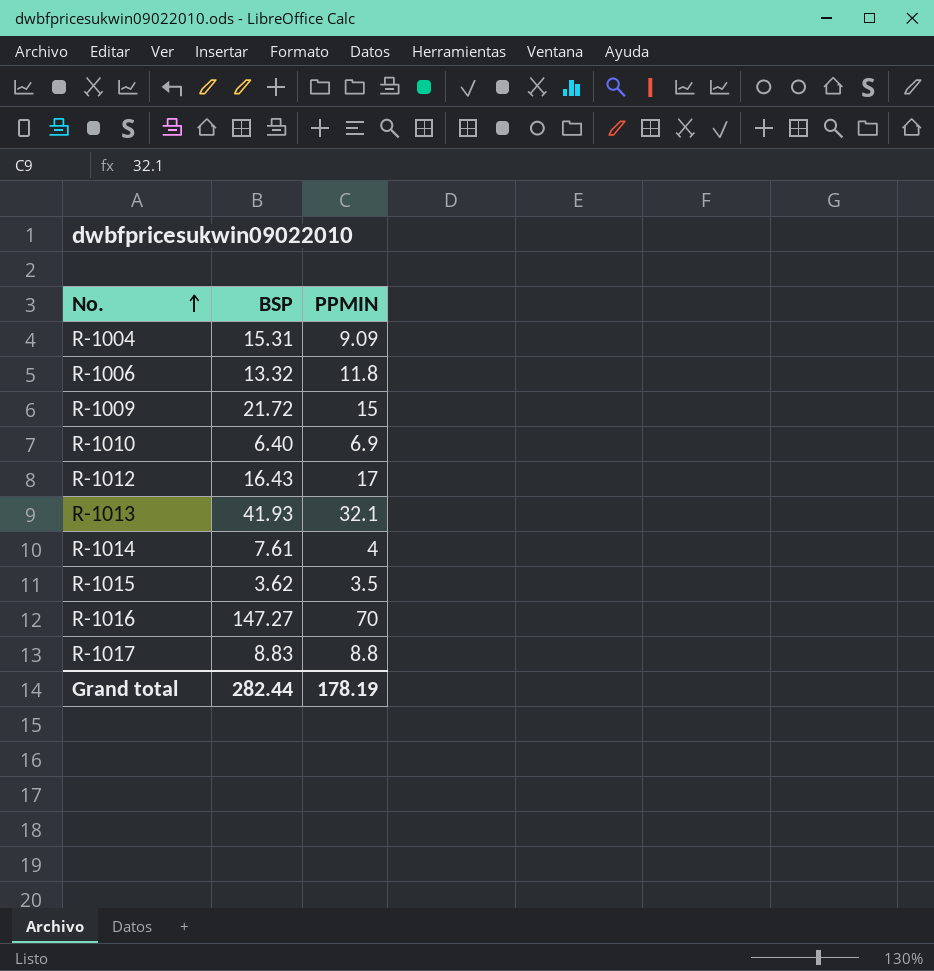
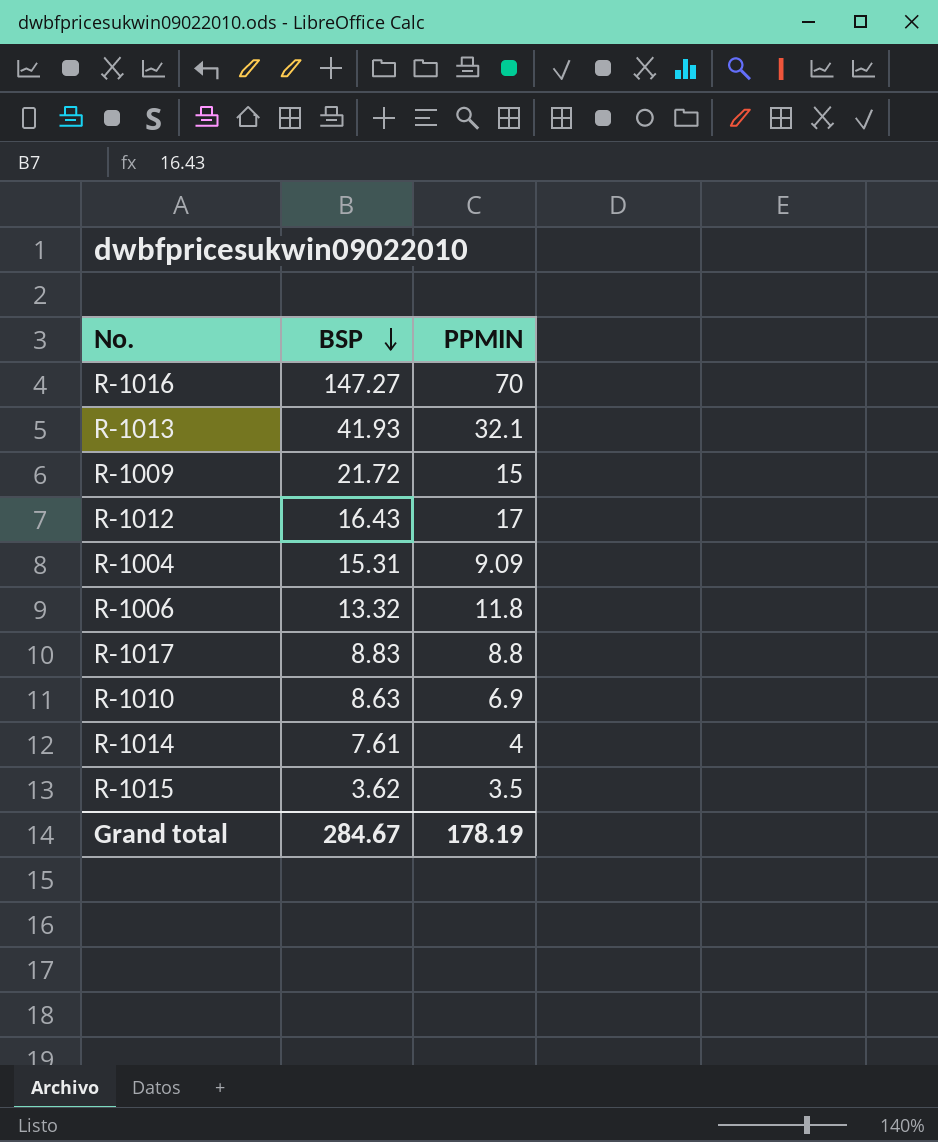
row order: No. ascending -> BSP descending
R-1010 | BSP: 6.40 -> 8.63
Grand total | BSP: 282.44 -> 284.67

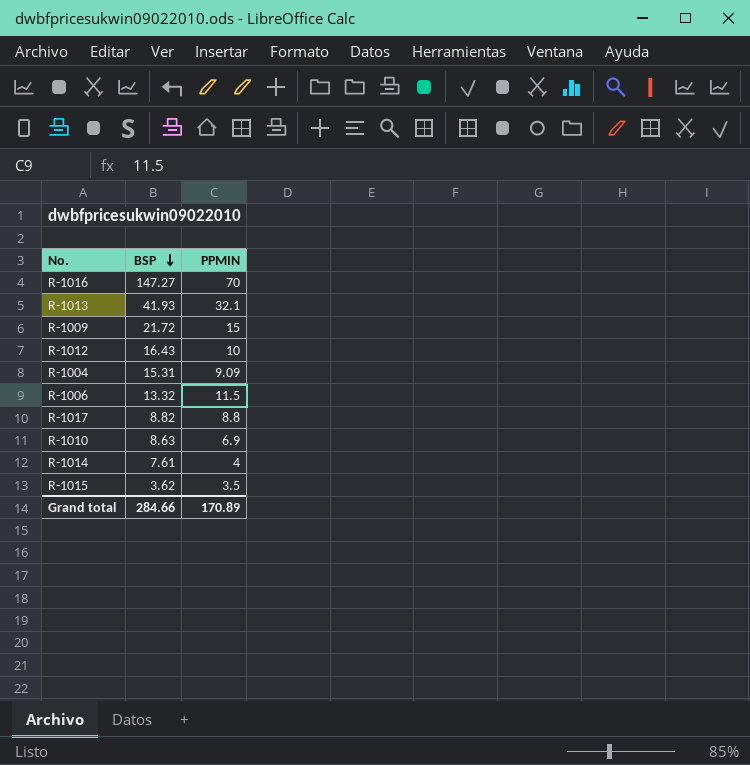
R-1012 | PPMIN: 17 -> 10
R-1006 | PPMIN: 11.8 -> 11.5
R-1017 | BSP: 8.83 -> 8.82
Grand total | BSP: 284.67 -> 284.66
Grand total | PPMIN: 178.19 -> 170.89

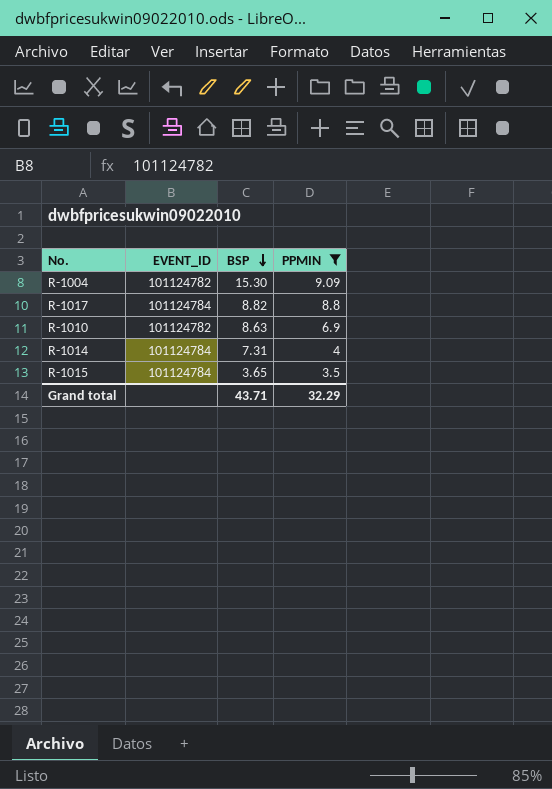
filter: none -> PPMIN <= 9.09
column EVENT_ID | position: none -> 2
R-1004 | BSP: 15.31 -> 15.30
R-1014 | BSP: 7.61 -> 7.31
R-1015 | BSP: 3.62 -> 3.65
Grand total | BSP: 284.66 -> 43.71
Grand total | PPMIN: 170.89 -> 32.29

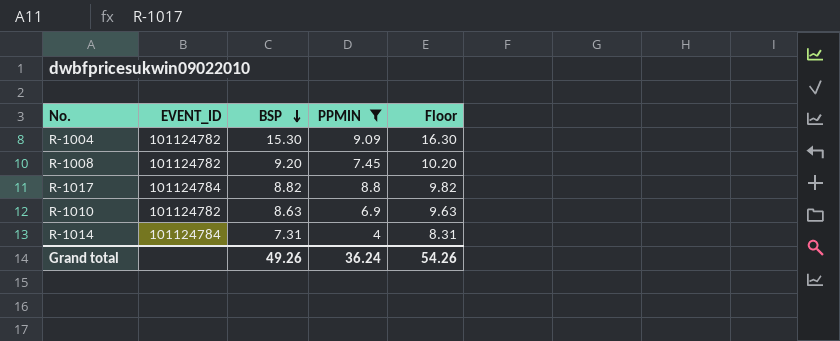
column Floor | formula: none -> [BSP] + 1
row R-1015: 101124784 | 3.65 | 3.5 -> none
row R-1008: none -> 101124782 | 9.20 | 7.45 | 10.20
Grand total | BSP: 43.71 -> 49.26
Grand total | PPMIN: 32.29 -> 36.24

